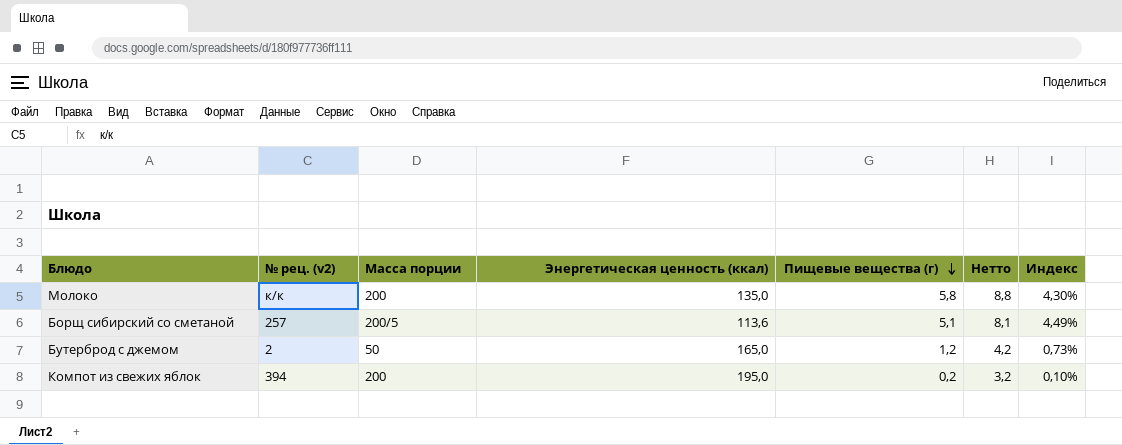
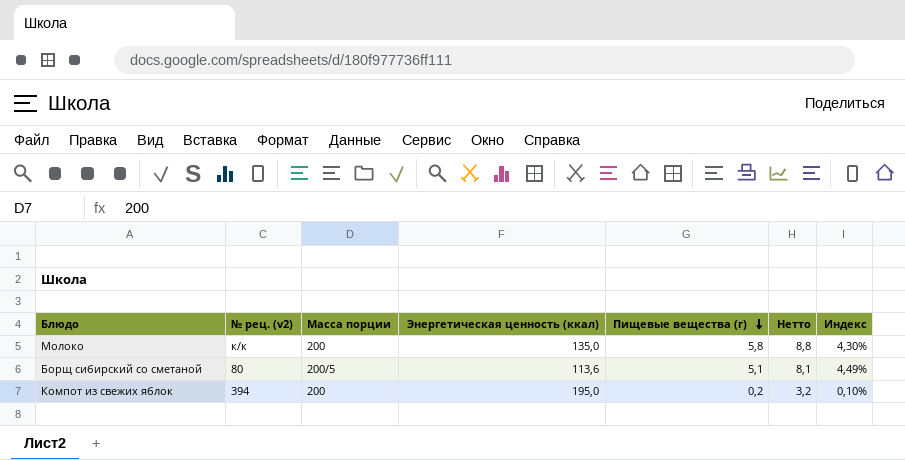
row Бутерброд с джемом: 2 | 50 | 165,0 | 1,2 | 4,2 | 0,73% -> none
Борщ сибирский со сметаной | № рец. (v2): 257 -> 80

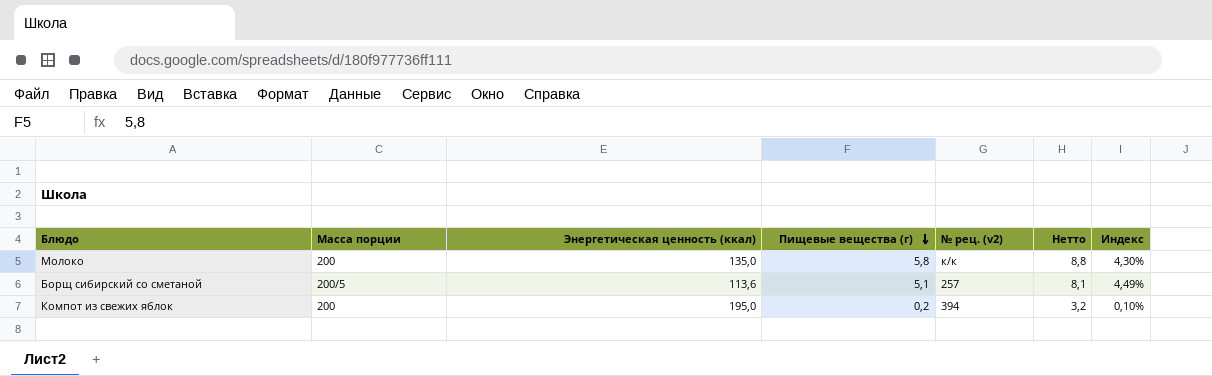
column № рец. (v2) | position: 2 -> 5
Борщ сибирский со сметаной | № рец. (v2): 80 -> 257

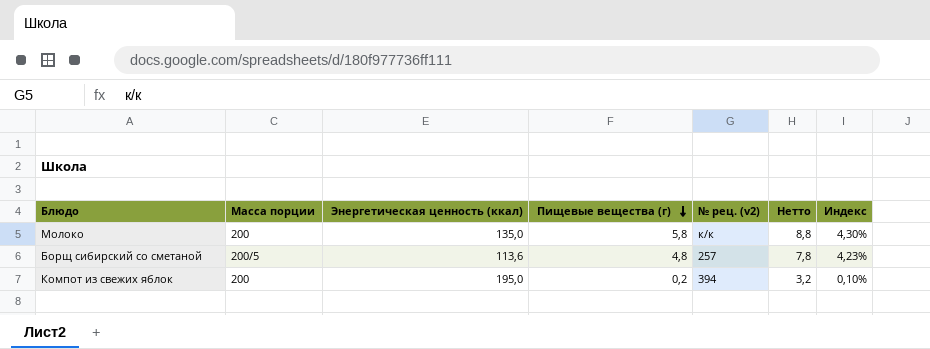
Борщ сибирский со сметаной | Пищевые вещества (г): 5,1 -> 4,8
Борщ сибирский со сметаной | Нетто: 8,1 -> 7,8
Борщ сибирский со сметаной | Индекс: 4,49% -> 4,23%

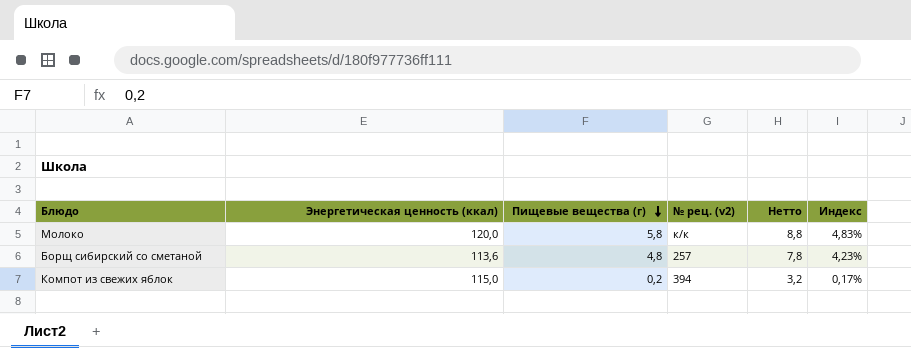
column Масса порции | position: 2 -> none
Молоко | Энергетическая ценность (ккал): 135,0 -> 120,0
Молоко | Индекс: 4,30% -> 4,83%
Компот из свежих яблок | Энергетическая ценность (ккал): 195,0 -> 115,0
Компот из свежих яблок | Индекс: 0,10% -> 0,17%

